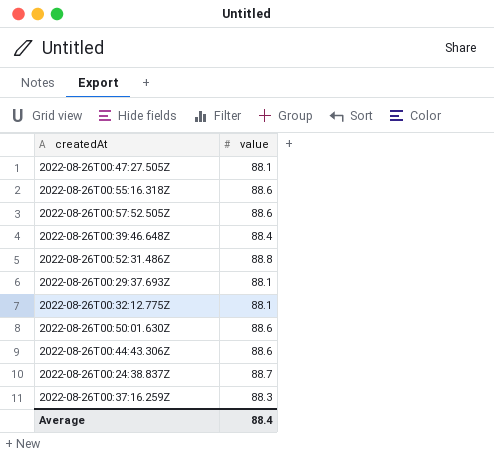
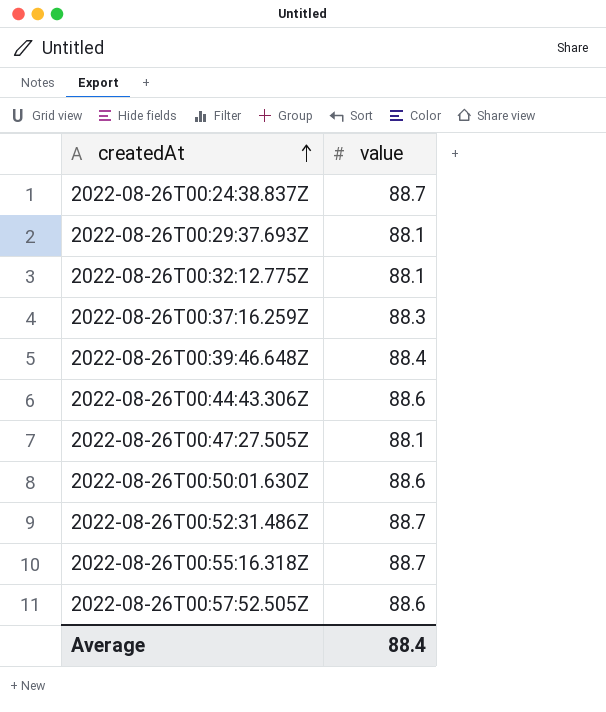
row order: none -> createdAt ascending
2022-08-26T00:52:31.486Z | value: 88.8 -> 88.7
2022-08-26T00:55:16.318Z | value: 88.6 -> 88.7

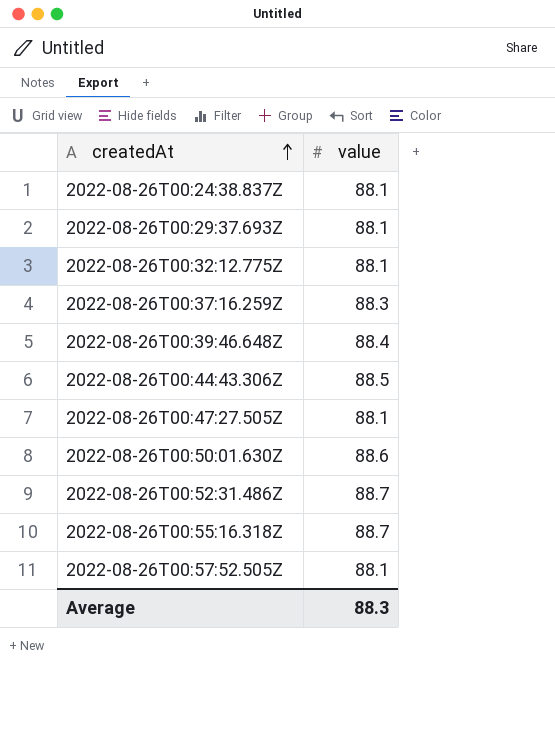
2022-08-26T00:24:38.837Z | value: 88.7 -> 88.1
2022-08-26T00:44:43.306Z | value: 88.6 -> 88.5
2022-08-26T00:57:52.505Z | value: 88.6 -> 88.1
Average | value: 88.4 -> 88.3

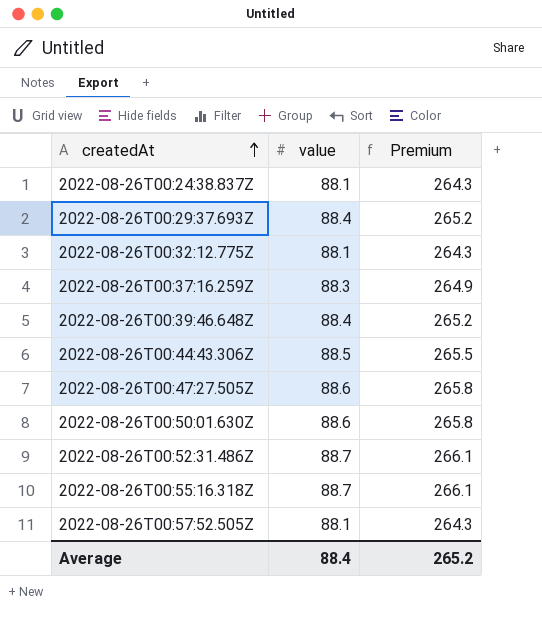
column Premium | formula: none -> [value] * 3
2022-08-26T00:29:37.693Z | value: 88.1 -> 88.4
2022-08-26T00:47:27.505Z | value: 88.1 -> 88.6
Average | value: 88.3 -> 88.4

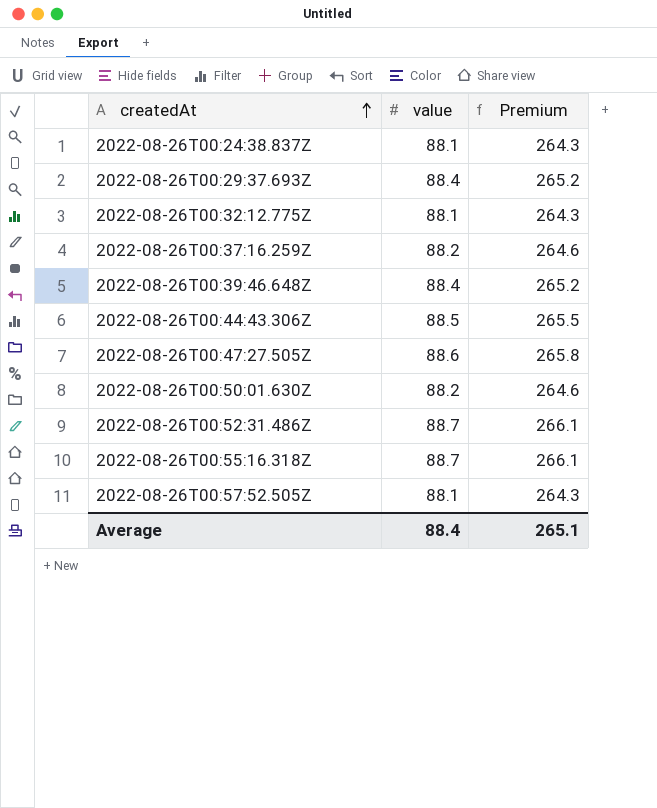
2022-08-26T00:37:16.259Z | value: 88.3 -> 88.2
2022-08-26T00:37:16.259Z | Premium: 264.9 -> 264.6
2022-08-26T00:50:01.630Z | value: 88.6 -> 88.2
2022-08-26T00:50:01.630Z | Premium: 265.8 -> 264.6
Average | Premium: 265.2 -> 265.1

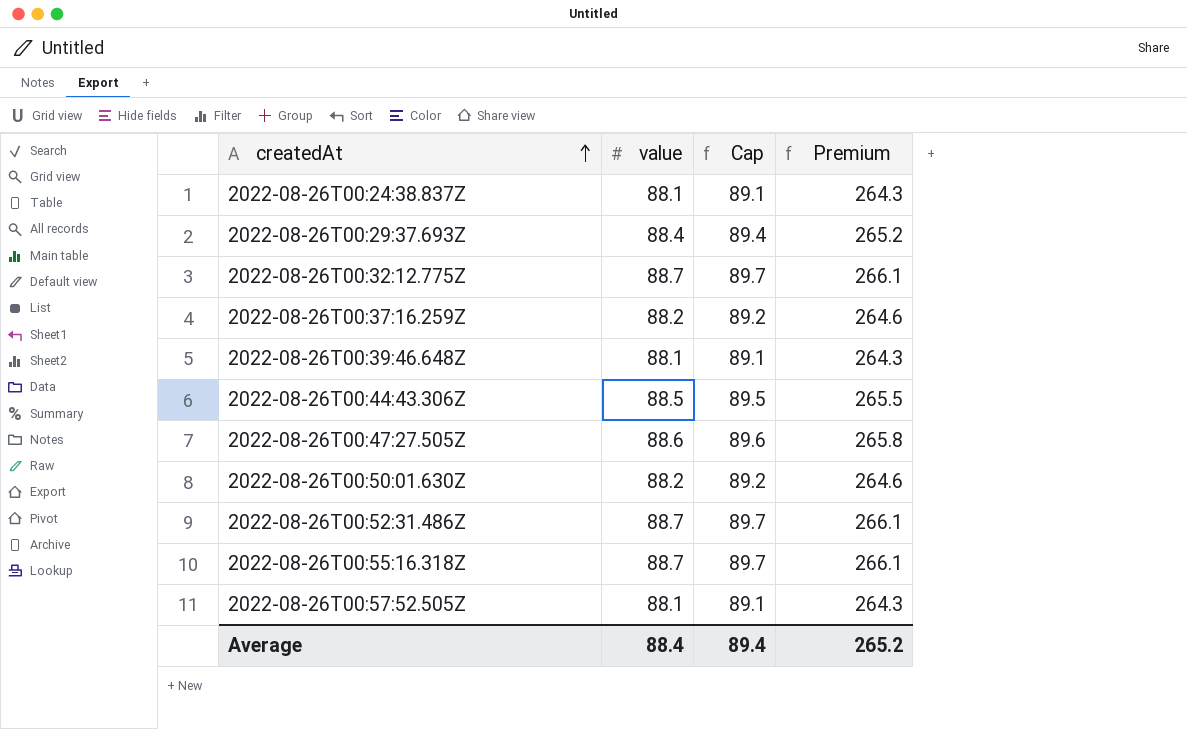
column Cap | formula: none -> [value] + 1
2022-08-26T00:32:12.775Z | value: 88.1 -> 88.7
2022-08-26T00:32:12.775Z | Premium: 264.3 -> 266.1
2022-08-26T00:39:46.648Z | value: 88.4 -> 88.1
2022-08-26T00:39:46.648Z | Premium: 265.2 -> 264.3
Average | Premium: 265.1 -> 265.2

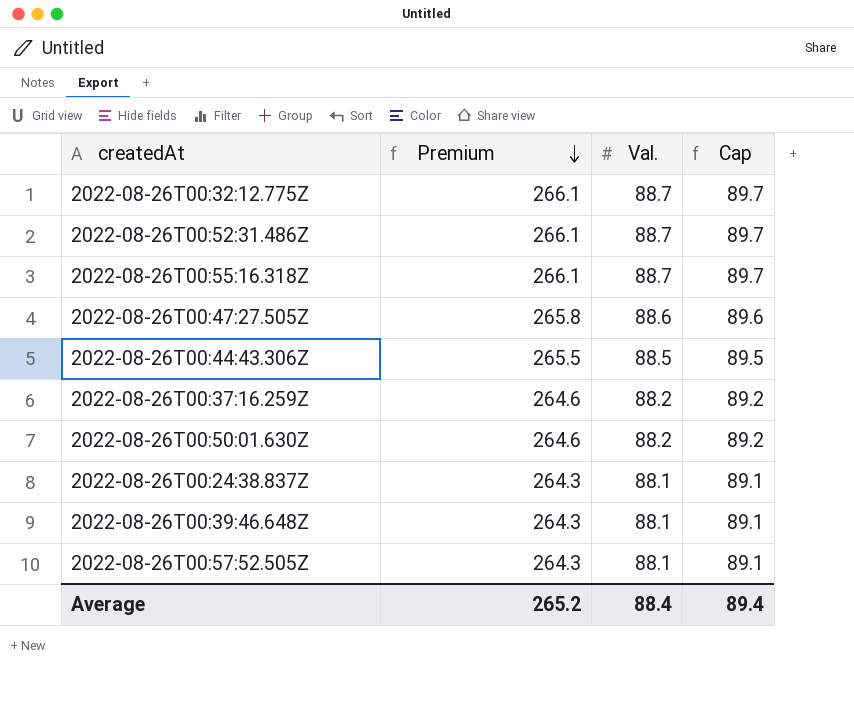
row order: createdAt ascending -> Premium descending
column Premium | position: 4 -> 2
column name: value -> Val.
row 2022-08-26T00:29:37.693Z: 88.4 | 89.4 | 265.2 -> none

